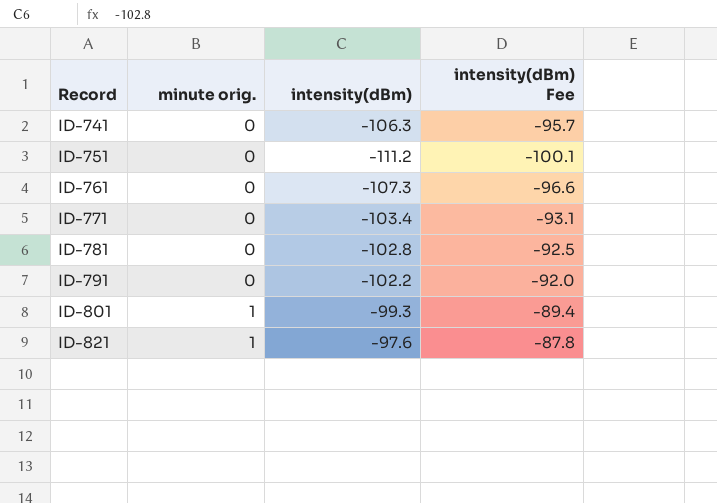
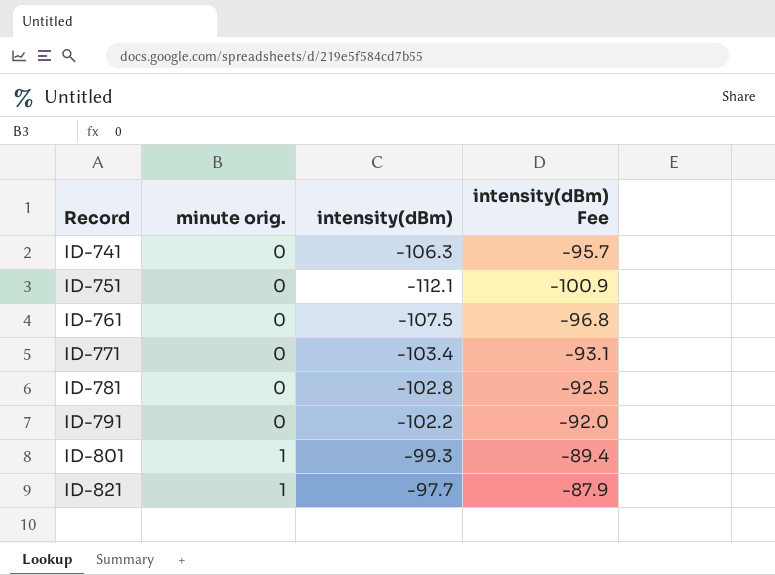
ID-751 | intensity(dBm): -111.2 -> -112.1
ID-751 | intensity(dBm) Fee: -100.1 -> -100.9
ID-761 | intensity(dBm): -107.3 -> -107.5
ID-761 | intensity(dBm) Fee: -96.6 -> -96.8
ID-821 | intensity(dBm): -97.6 -> -97.7
ID-821 | intensity(dBm) Fee: -87.8 -> -87.9

